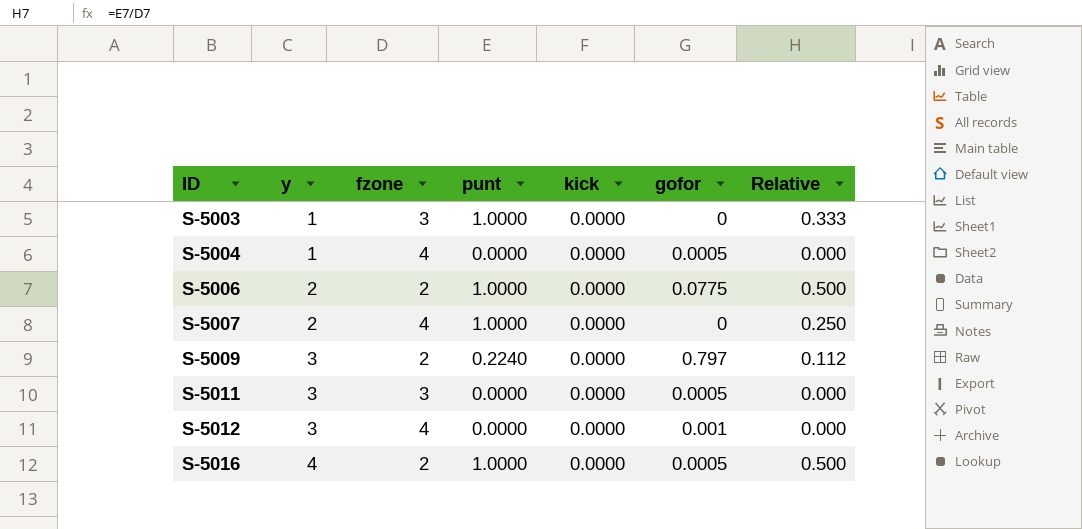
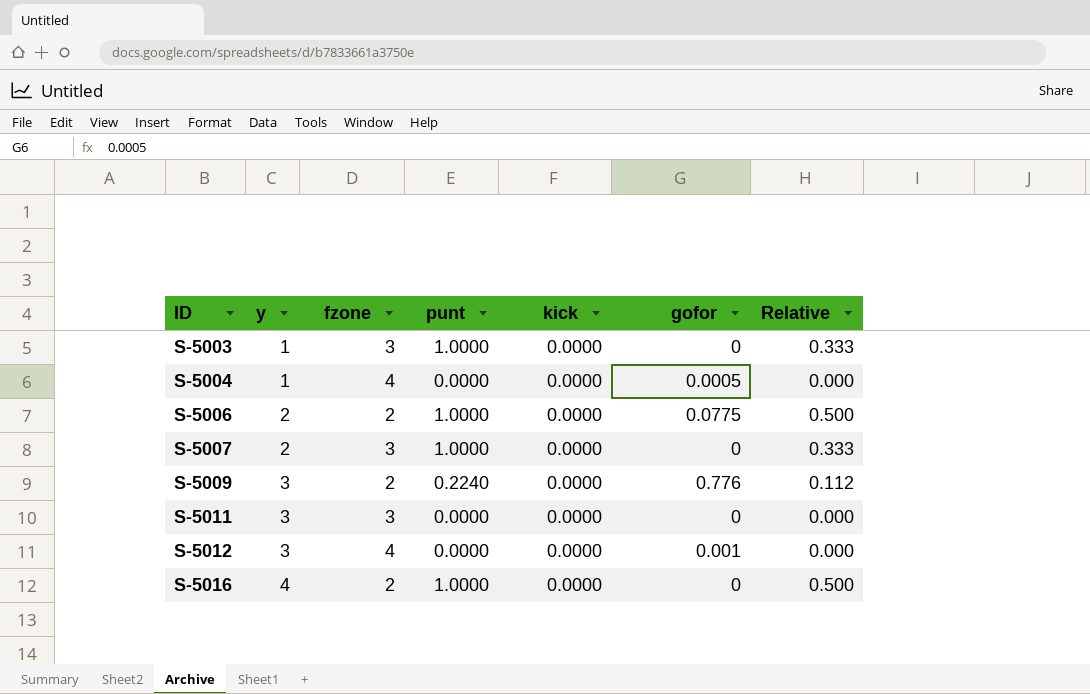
S-5007 | fzone: 4 -> 3
S-5007 | Relative: 0.250 -> 0.333
S-5009 | gofor: 0.797 -> 0.776
S-5011 | gofor: 0.0005 -> 0
S-5016 | gofor: 0.0005 -> 0

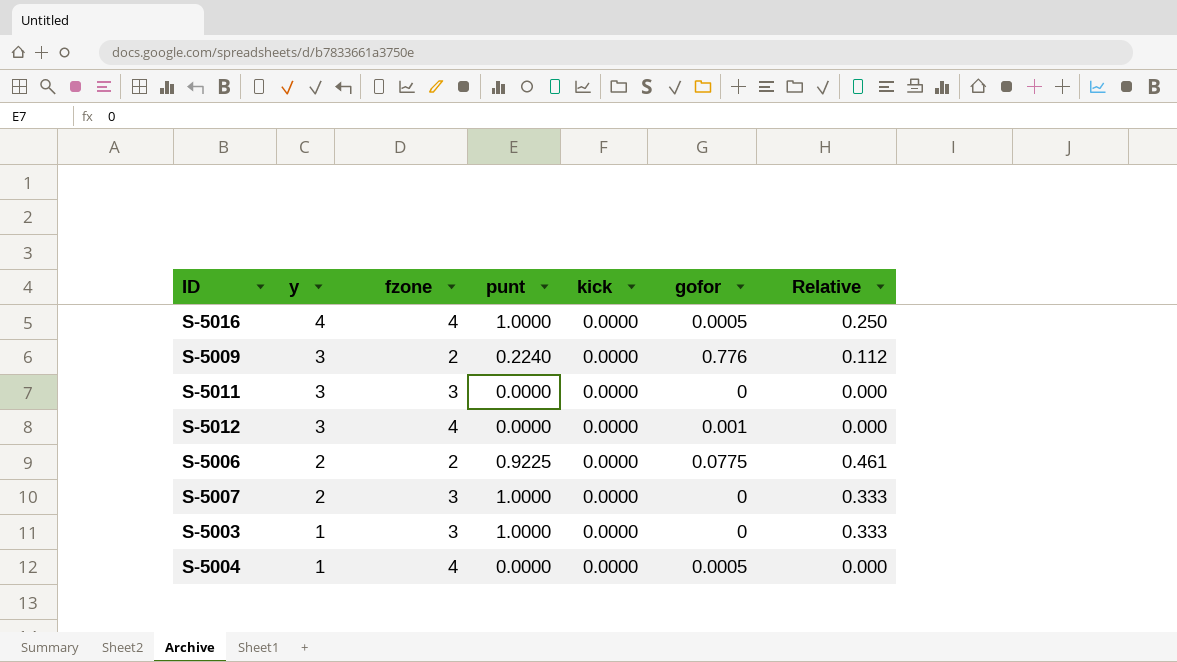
row order: ID ascending -> y descending
S-5016 | fzone: 2 -> 4
S-5016 | gofor: 0 -> 0.0005
S-5016 | Relative: 0.500 -> 0.250
S-5006 | punt: 1.0000 -> 0.9225
S-5006 | Relative: 0.500 -> 0.461

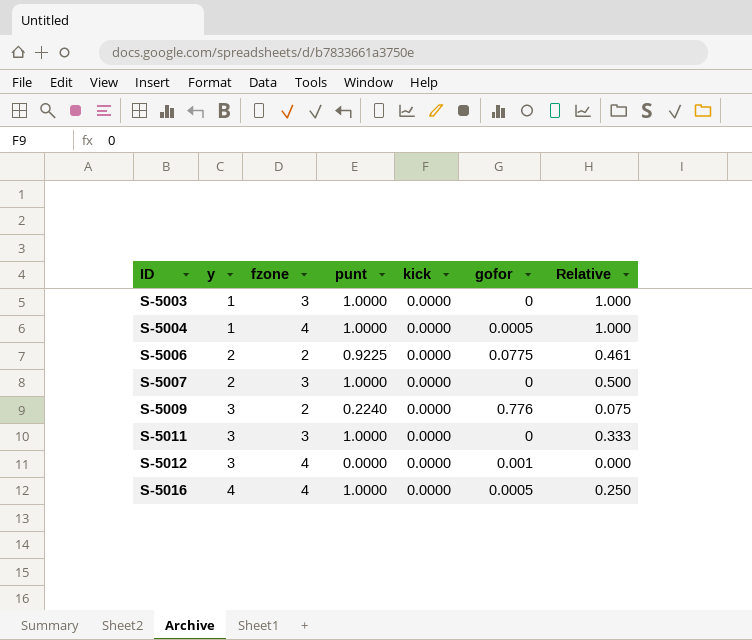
row order: y descending -> ID ascending
column Relative | formula: [punt] / [fzone] -> [punt] / [y]
S-5004 | punt: 0.0000 -> 1.0000
S-5011 | punt: 0.0000 -> 1.0000

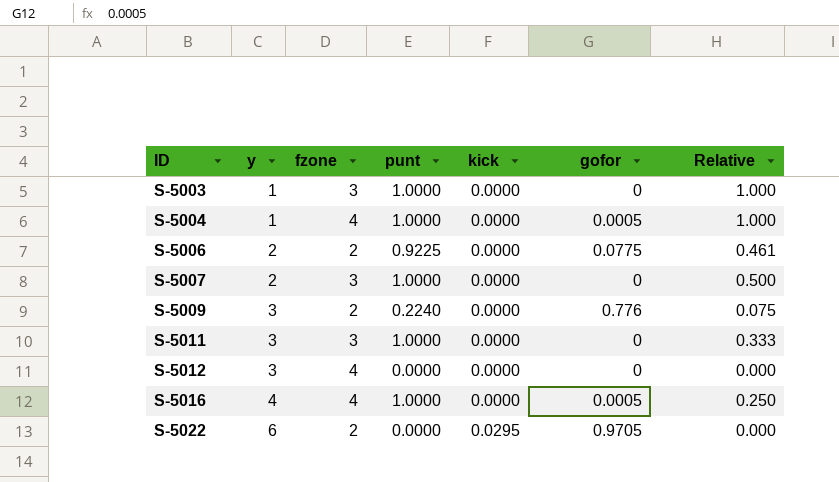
S-5012 | gofor: 0.001 -> 0
row S-5022: none -> 6 | 2 | 0.0000 | 0.0295 | 0.9705 | 0.000

